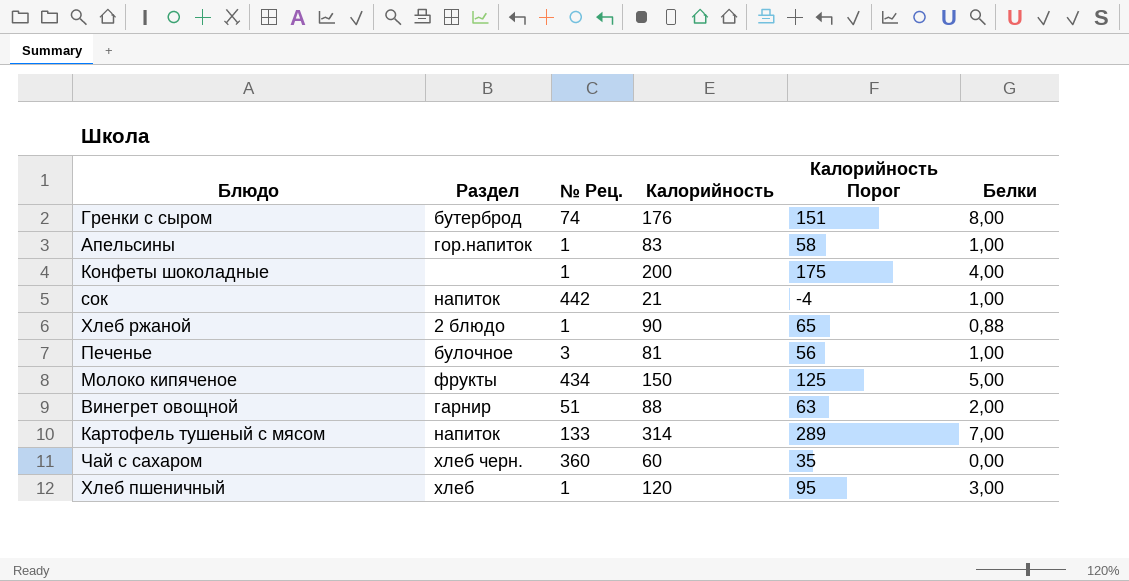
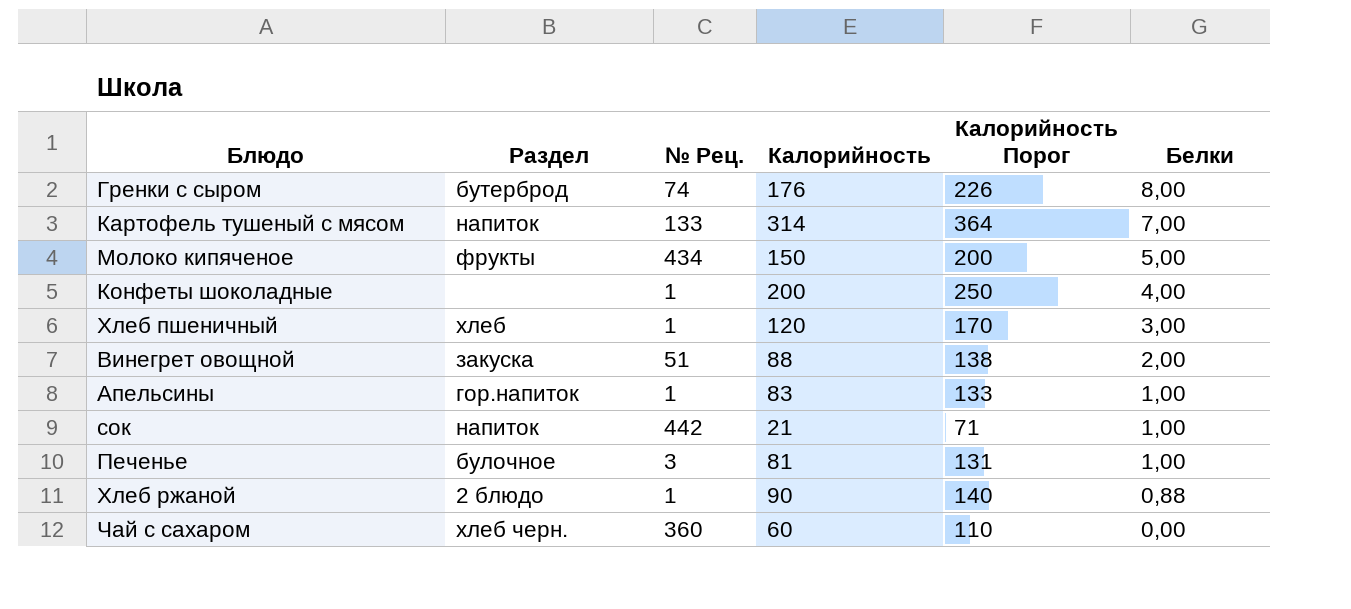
row order: none -> Белки descending
column Калорийность Порог | formula: [Калорийность] - 25 -> [Калорийность] + 50
Винегрет овощной | Раздел: гарнир -> закуска

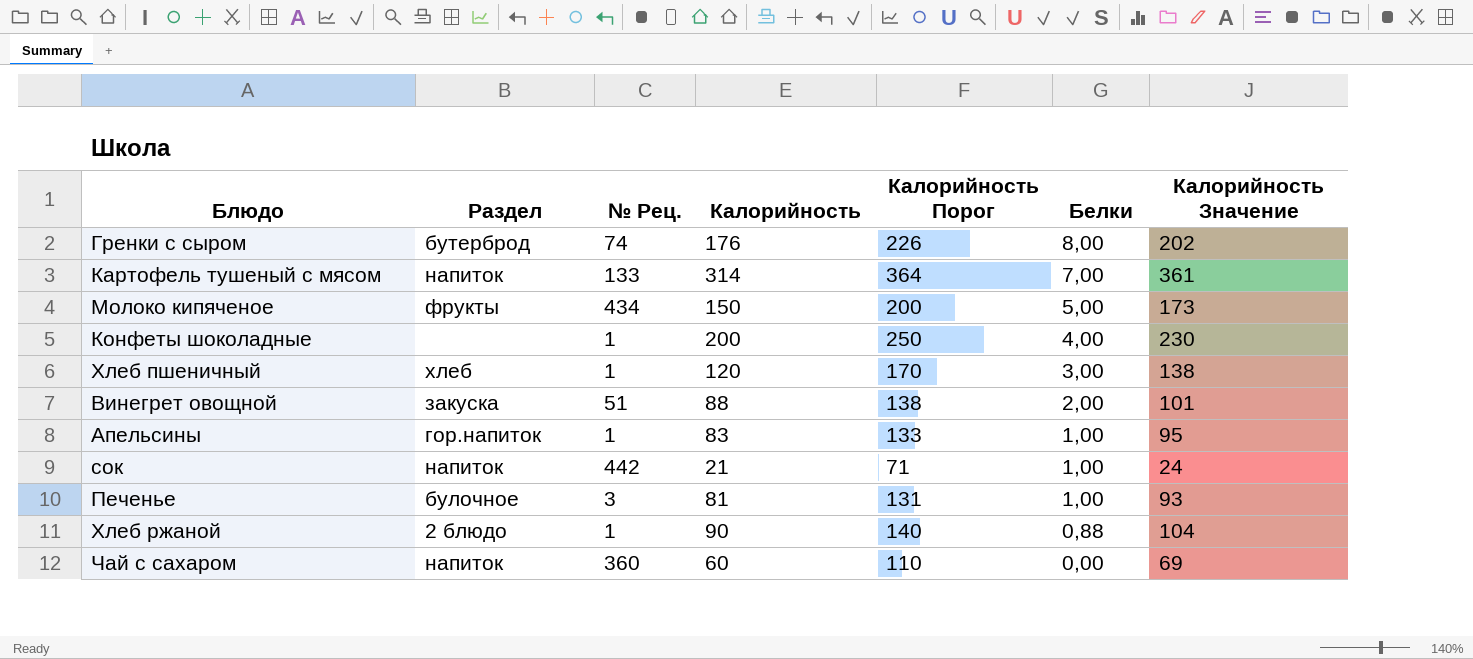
column Калорийность Значение | formula: none -> [Калорийность] * 1,15
Чай с сахаром | Раздел: хлеб черн. -> напиток

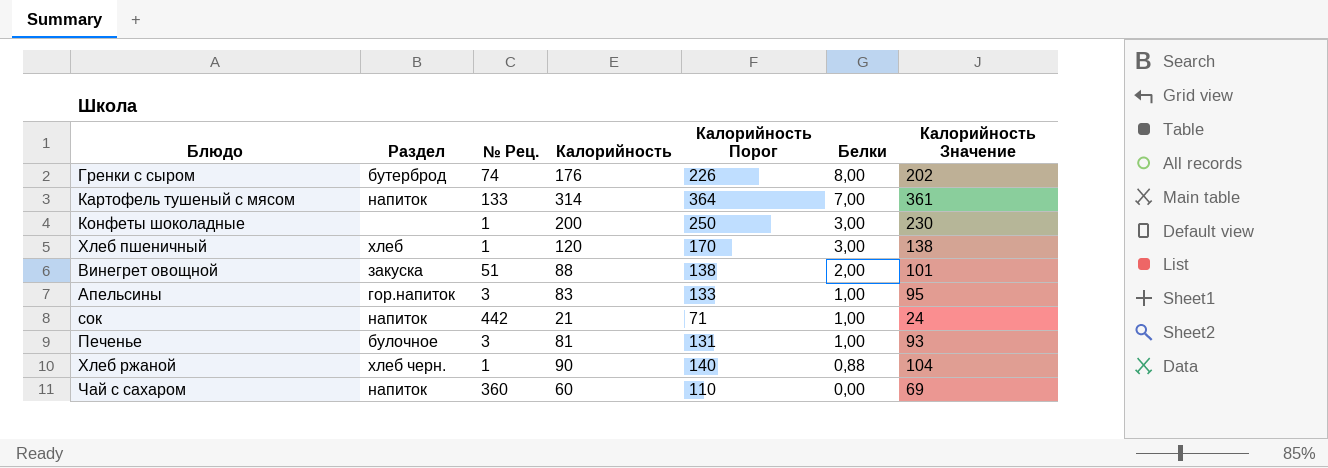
row Молоко кипяченое: фрукты | 434 | 150 | 200 | 5,00 | 173 -> none
Конфеты шоколадные | Белки: 4,00 -> 3,00
Апельсины | № Рец.: 1 -> 3
Хлеб ржаной | Раздел: 2 блюдо -> хлеб черн.

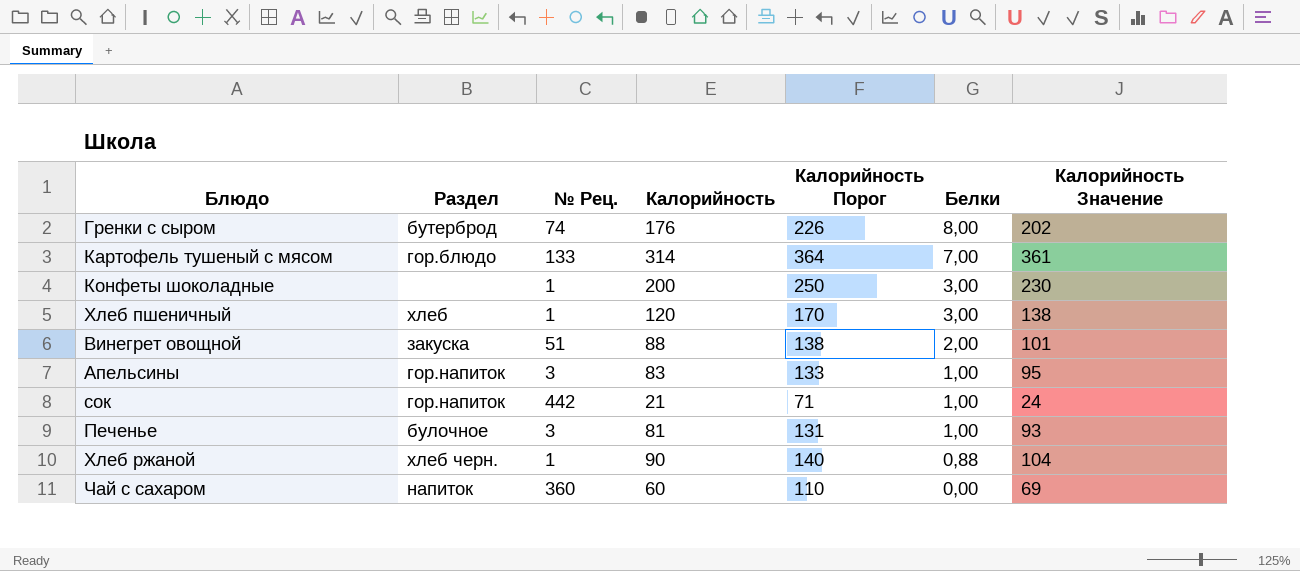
Картофель тушеный с мясом | Раздел: напиток -> гор.блюдо
сок | Раздел: напиток -> гор.напиток

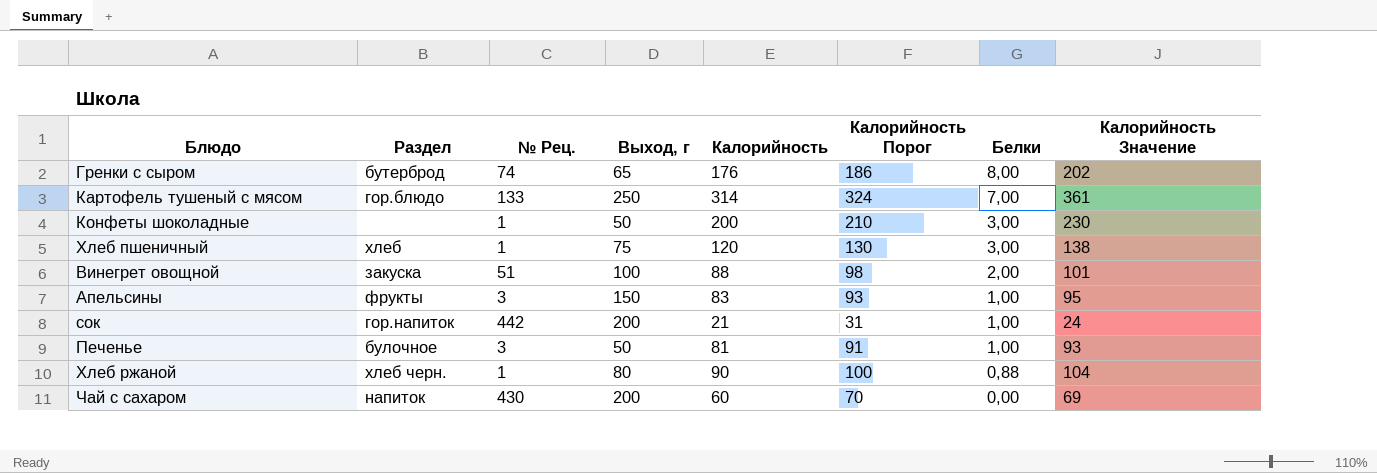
column Выход, г | position: none -> 4
column Калорийность Порог | formula: [Калорийность] + 50 -> [Калорийность] + 10
Апельсины | Раздел: гор.напиток -> фрукты
Чай с сахаром | № Рец.: 360 -> 430

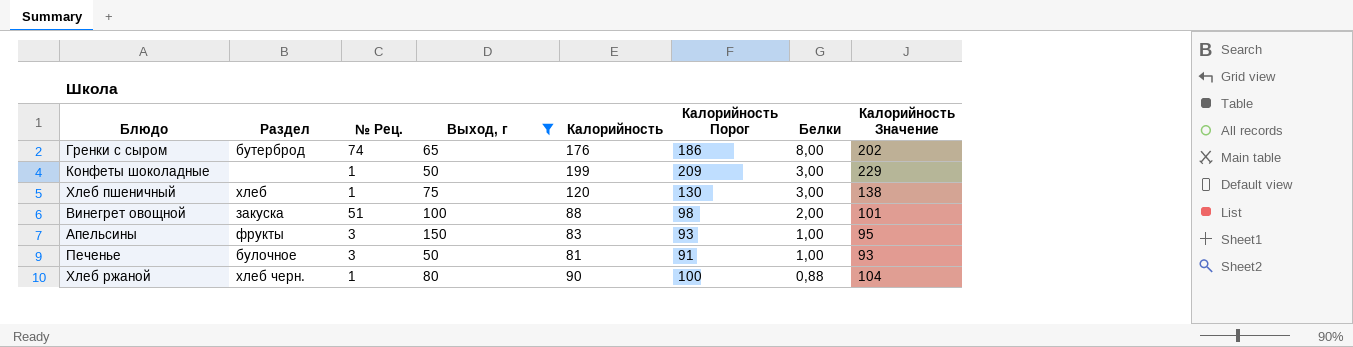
filter: none -> Выход, г <= 150
Конфеты шоколадные | Калорийность: 200 -> 199
Конфеты шоколадные | Калорийность Порог: 210 -> 209
Конфеты шоколадные | Калорийность Значение: 230 -> 229

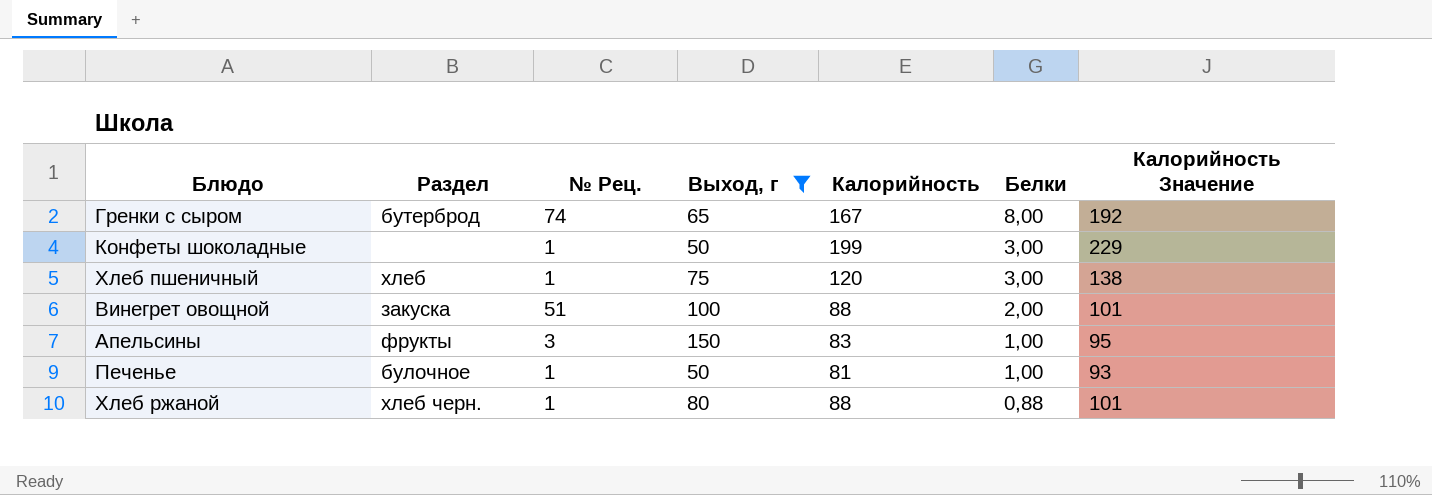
column Калорийность Порог | formula: [Калорийность] + 10 -> none
Гренки с сыром | Калорийность: 176 -> 167
Гренки с сыром | Калорийность Значение: 202 -> 192
Печенье | № Рец.: 3 -> 1
Хлеб ржаной | Калорийность: 90 -> 88
Хлеб ржаной | Калорийность Значение: 104 -> 101

